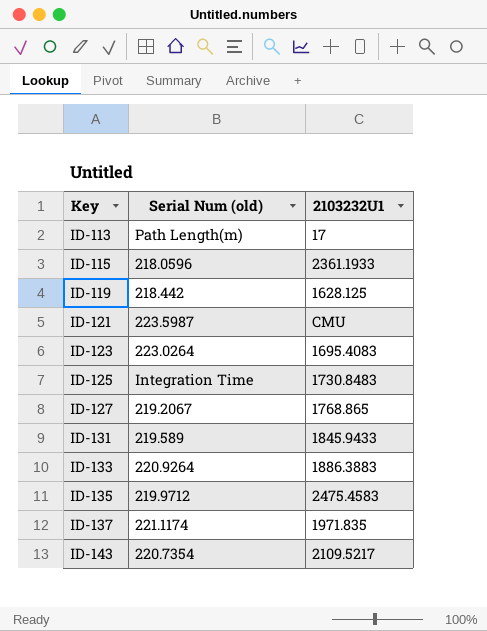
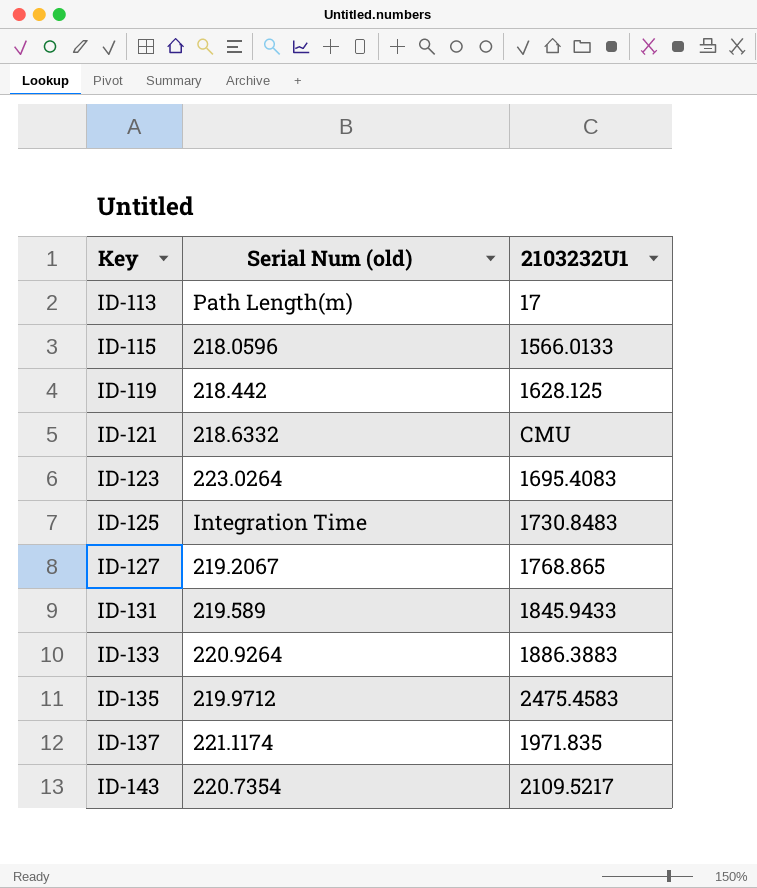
ID-115 | 2103232U1: 2361.1933 -> 1566.0133
ID-121 | Serial Num (old): 223.5987 -> 218.6332

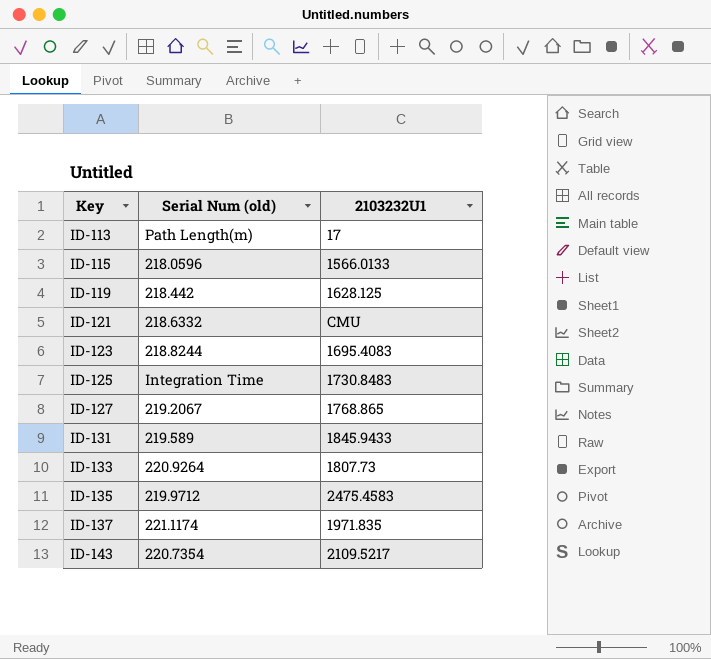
ID-123 | Serial Num (old): 223.0264 -> 218.8244
ID-133 | 2103232U1: 1886.3883 -> 1807.73

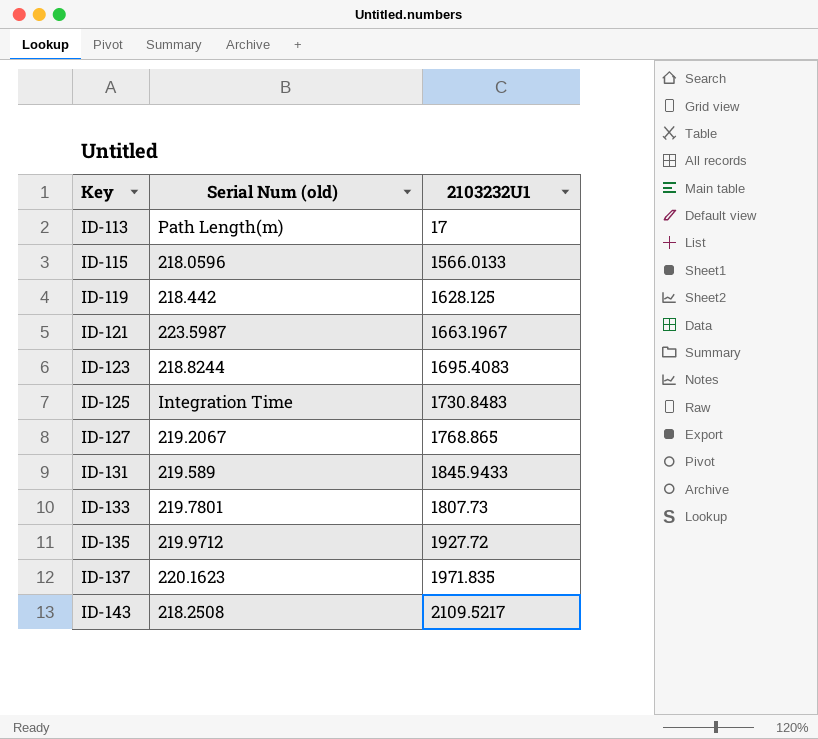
ID-121 | Serial Num (old): 218.6332 -> 223.5987
ID-121 | 2103232U1: CMU -> 1663.1967
ID-133 | Serial Num (old): 220.9264 -> 219.7801
ID-135 | 2103232U1: 2475.4583 -> 1927.72
ID-137 | Serial Num (old): 221.1174 -> 220.1623
ID-143 | Serial Num (old): 220.7354 -> 218.2508

